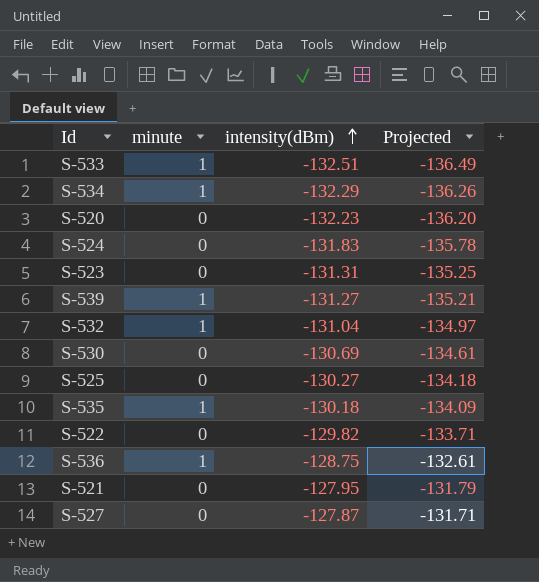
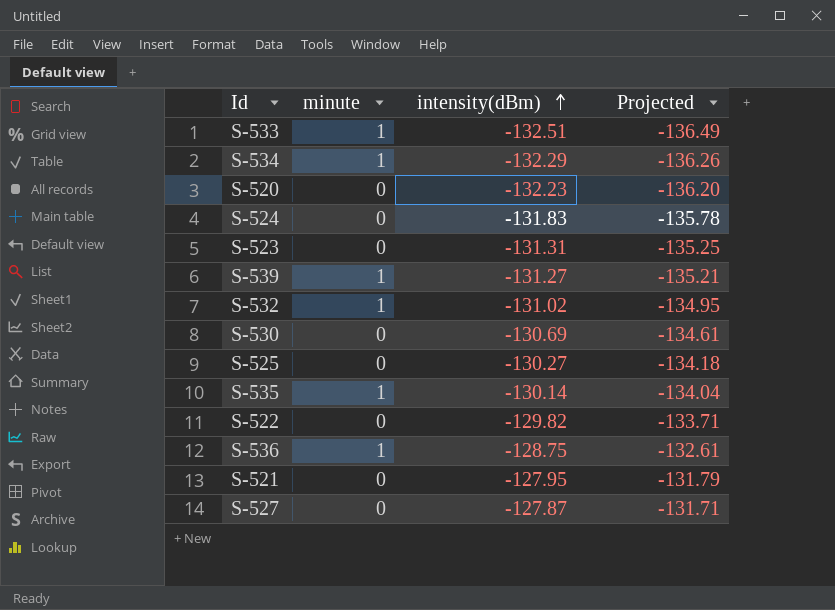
S-532 | intensity(dBm): -131.04 -> -131.02
S-532 | Projected: -134.97 -> -134.95
S-535 | intensity(dBm): -130.18 -> -130.14
S-535 | Projected: -134.09 -> -134.04

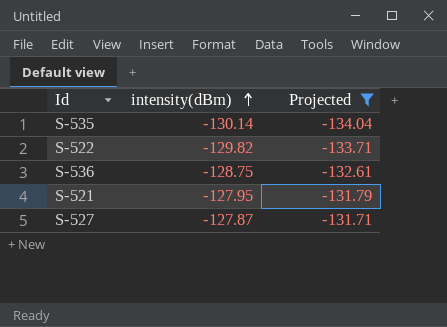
filter: none -> Projected >= -134.04
column minute | position: 2 -> none

